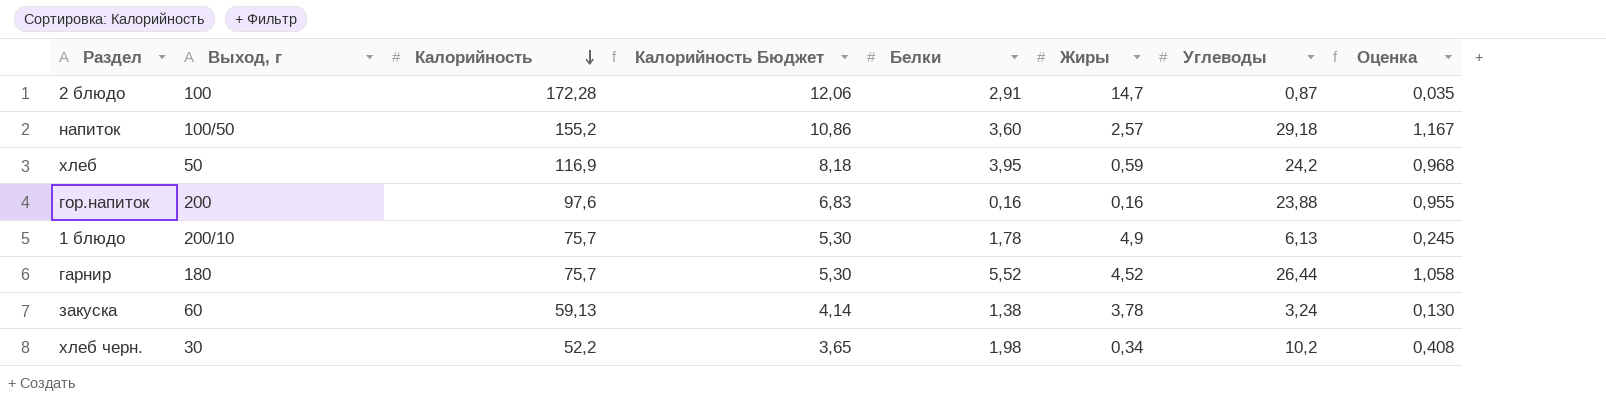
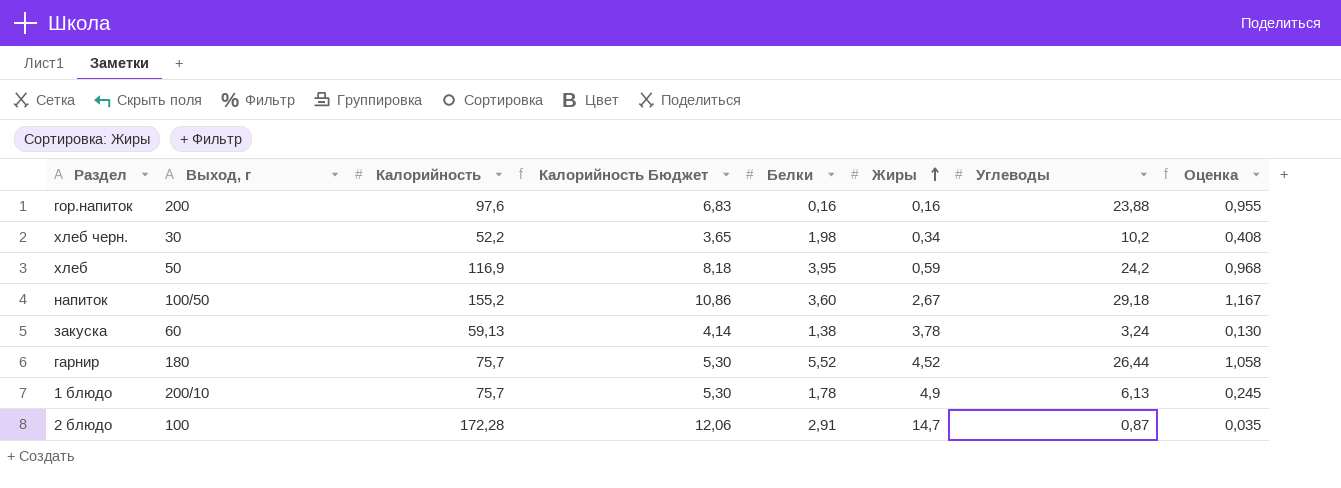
row order: Калорийность descending -> Жиры ascending
напиток | Жиры: 2,57 -> 2,67

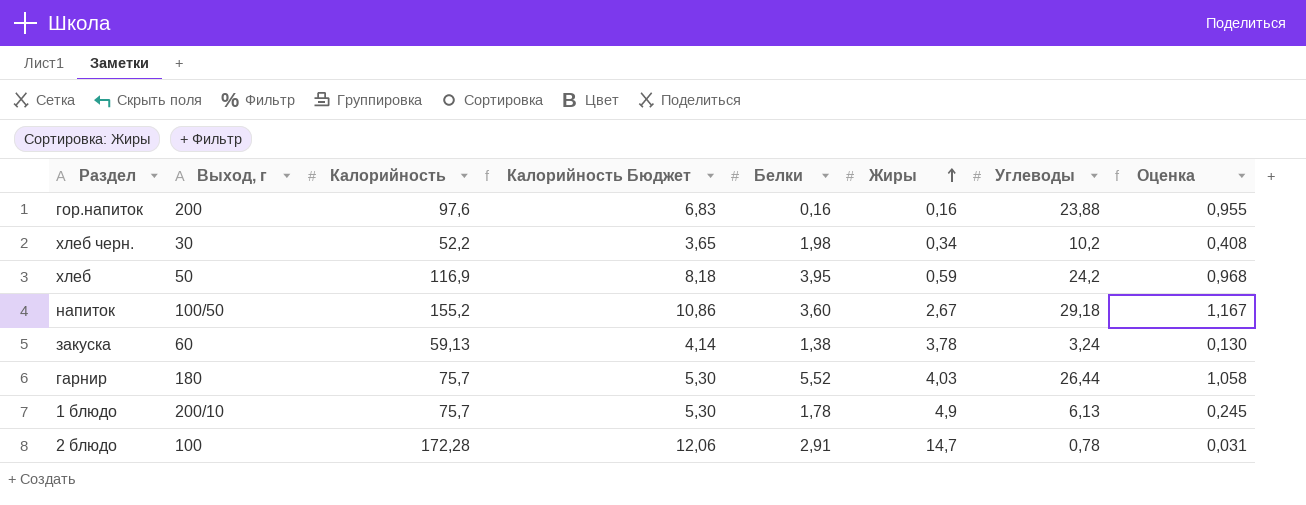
гарнир | Жиры: 4,52 -> 4,03
2 блюдо | Углеводы: 0,87 -> 0,78
2 блюдо | Оценка: 0,035 -> 0,031

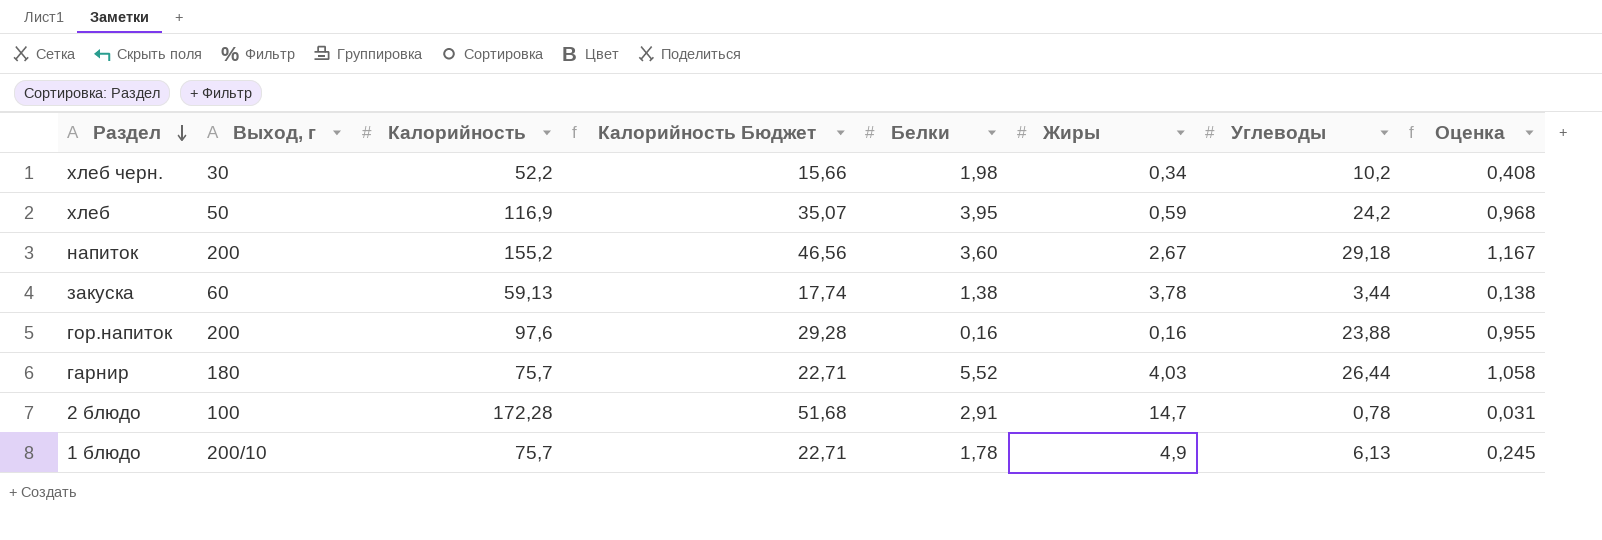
row order: Жиры ascending -> Раздел descending
column Калорийность Бюджет | formula: [Калорийность] * 0,07 -> [Калорийность] * 0,3
напиток | Выход, г: 100/50 -> 200
закуска | Углеводы: 3,24 -> 3,44
закуска | Оценка: 0,130 -> 0,138

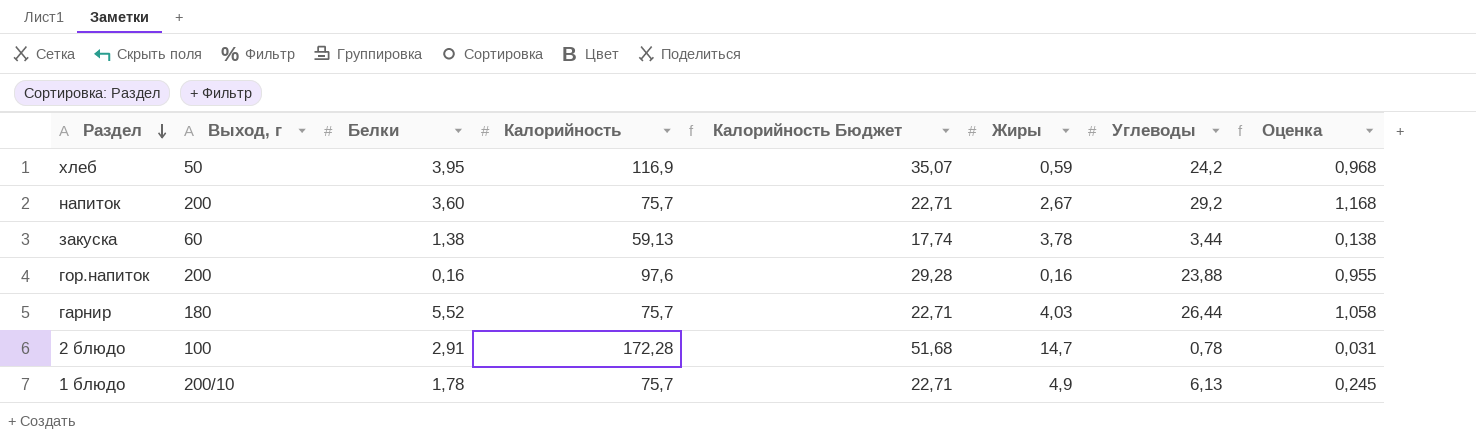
column Белки | position: 5 -> 3
row хлеб черн.: 30 | 52,2 | 15,66 | 1,98 | 0,34 | 10,2 | 0,408 -> none
напиток | Калорийность: 155,2 -> 75,7
напиток | Калорийность Бюджет: 46,56 -> 22,71
напиток | Углеводы: 29,18 -> 29,2
напиток | Оценка: 1,167 -> 1,168

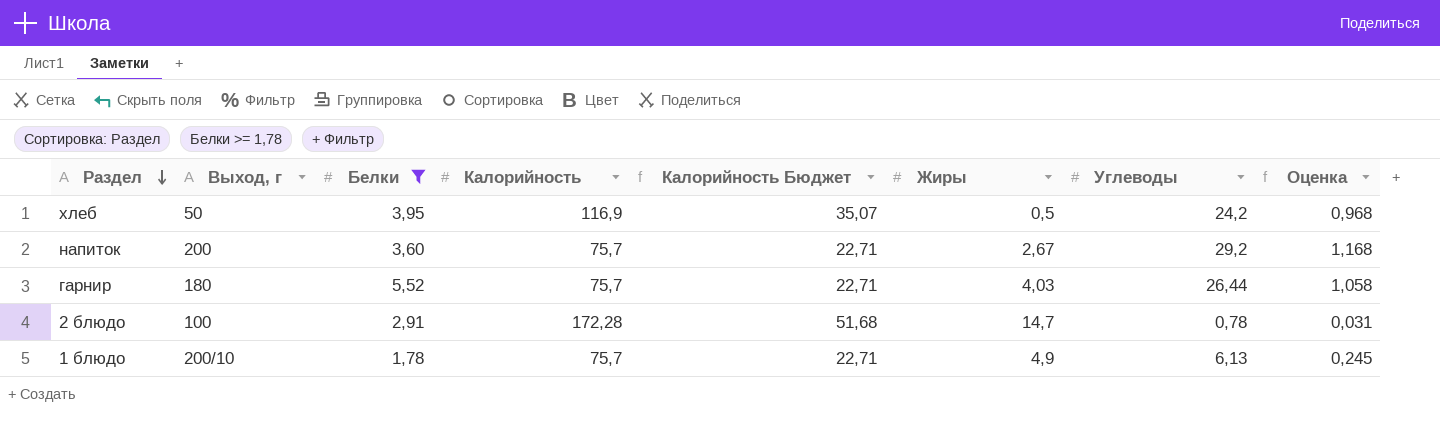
filter: none -> Белки >= 1,78
хлеб | Жиры: 0,59 -> 0,5

